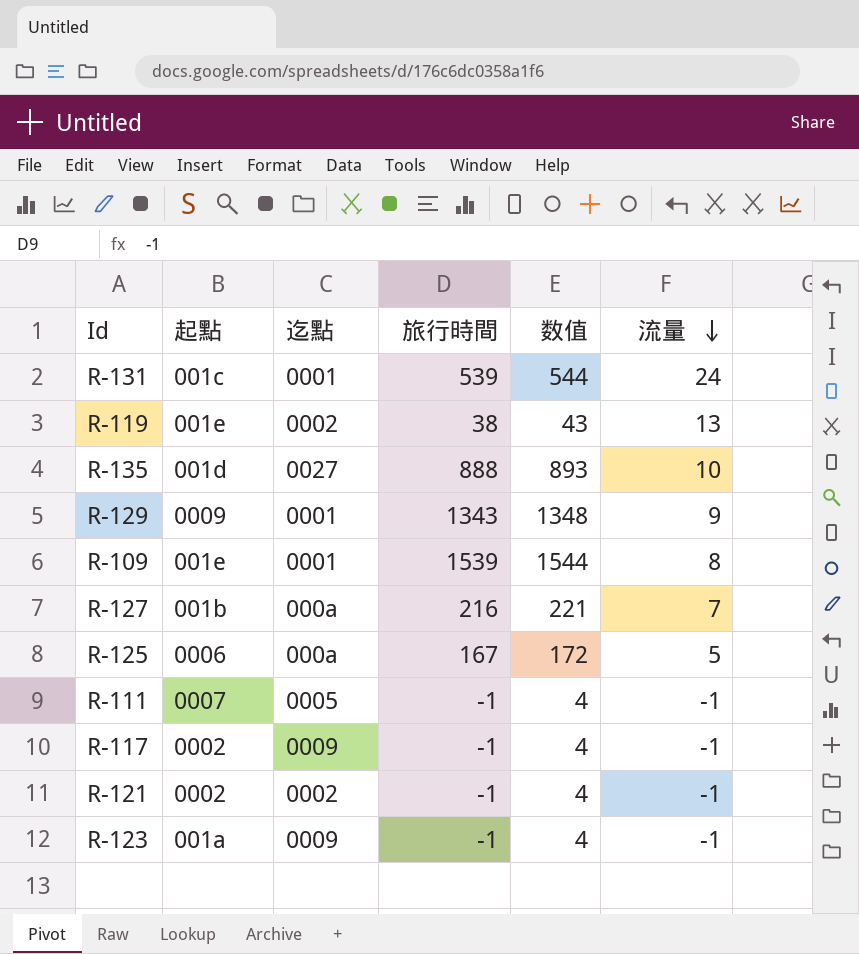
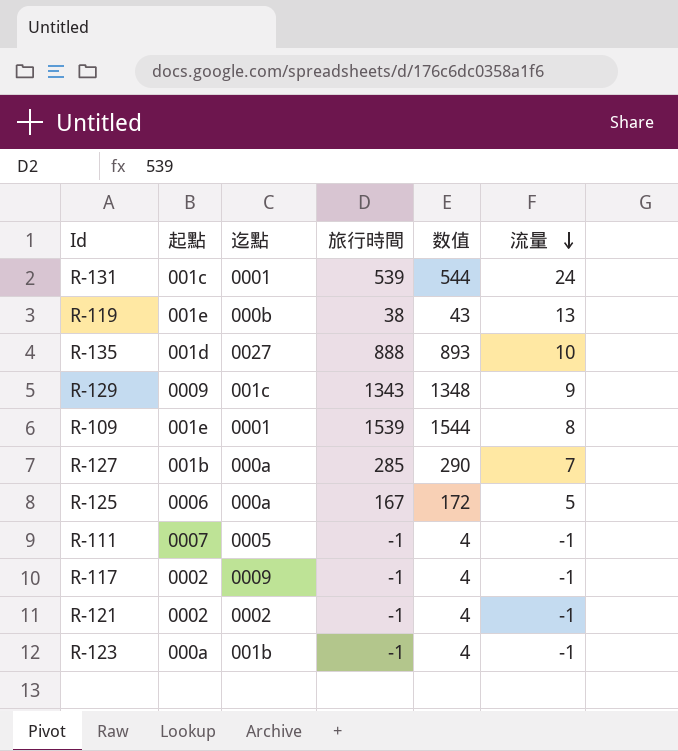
R-119 | 迄點: 0002 -> 000b
R-129 | 迄點: 0001 -> 001c
R-127 | 旅行時間: 216 -> 285
R-127 | 数值: 221 -> 290
R-123 | 起點: 001a -> 000a
R-123 | 迄點: 0009 -> 001b

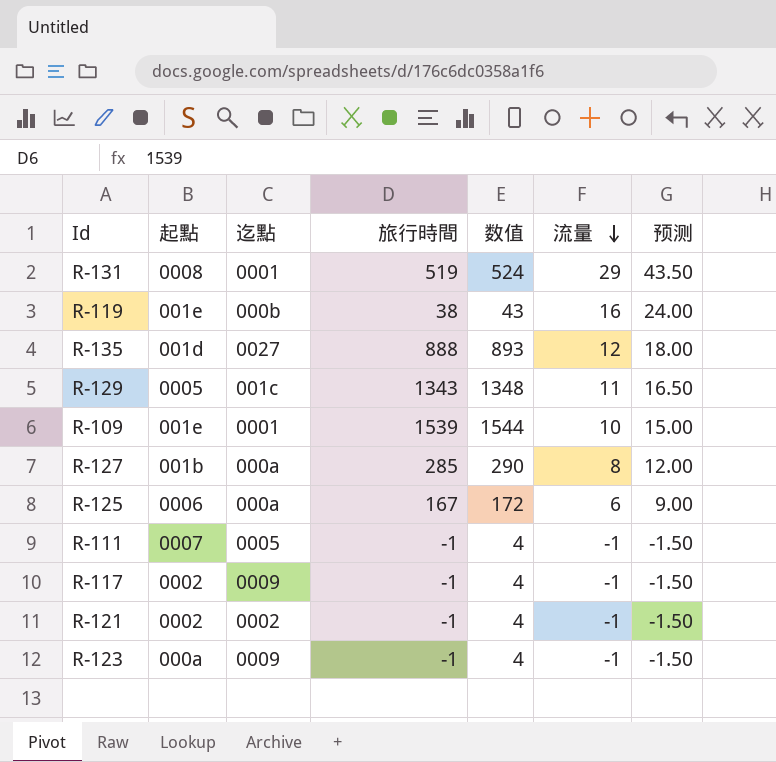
column 预测 | formula: none -> [流量] * 1.5
R-131 | 起點: 001c -> 0008
R-131 | 旅行時間: 539 -> 519
R-131 | 数值: 544 -> 524
R-131 | 流量: 24 -> 29
R-119 | 流量: 13 -> 16
R-135 | 流量: 10 -> 12
R-129 | 起點: 0009 -> 0005
R-129 | 流量: 9 -> 11
R-109 | 流量: 8 -> 10
R-127 | 流量: 7 -> 8
R-125 | 流量: 5 -> 6
R-123 | 迄點: 001b -> 0009

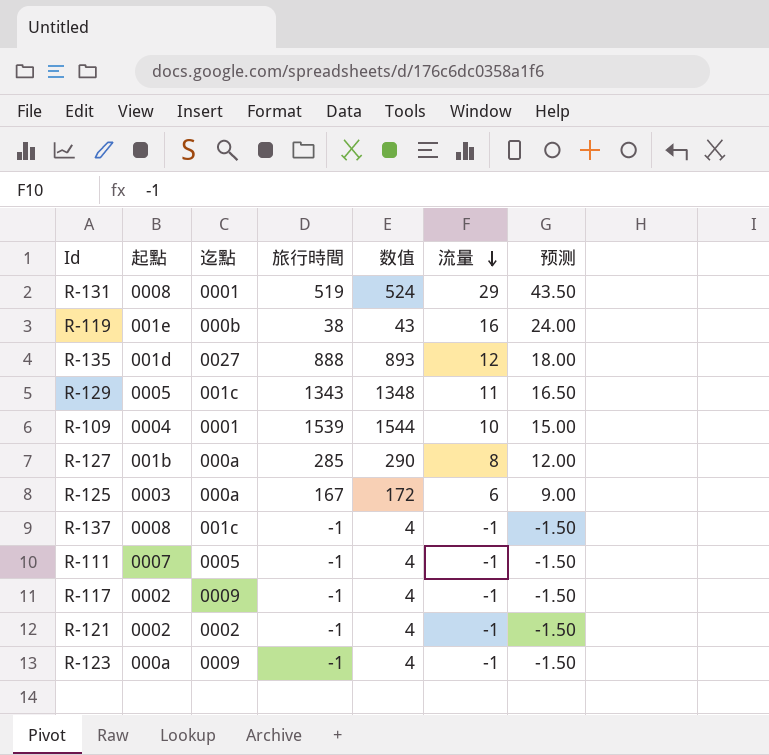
R-109 | 起點: 001e -> 0004
R-125 | 起點: 0006 -> 0003
row R-137: none -> 0008 | 001c | -1 | 4 | -1 | -1.50

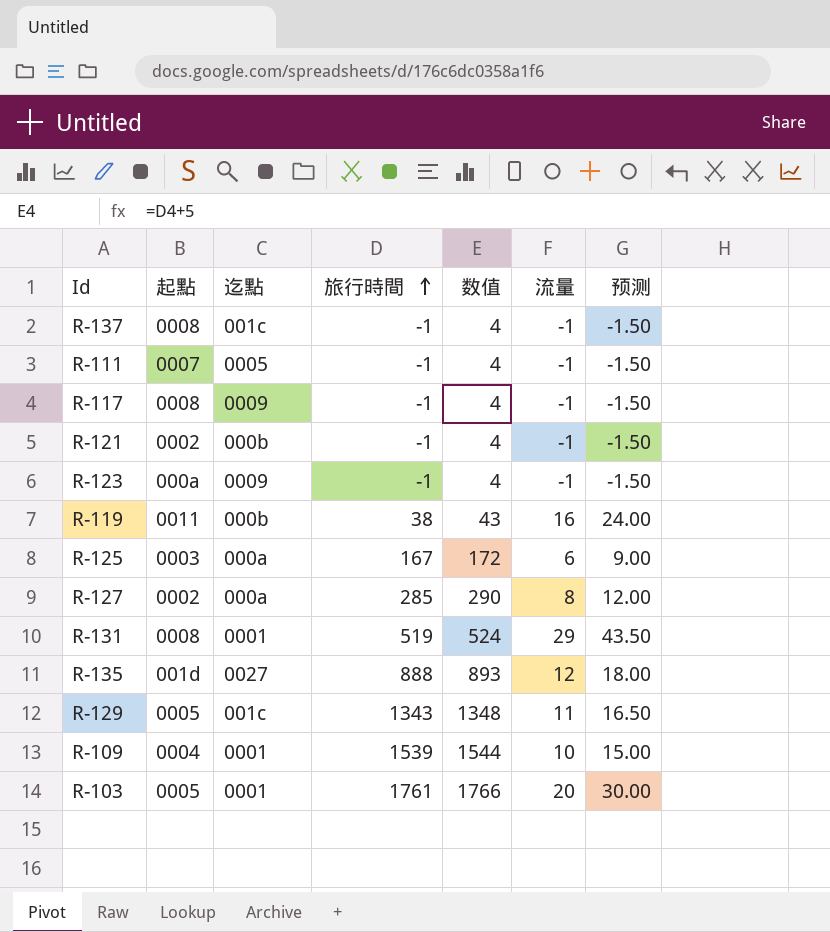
row order: 流量 descending -> 旅行時間 ascending
R-117 | 起點: 0002 -> 0008
R-121 | 迄點: 0002 -> 000b
R-119 | 起點: 001e -> 0011
R-127 | 起點: 001b -> 0002
row R-103: none -> 0005 | 0001 | 1761 | 1766 | 20 | 30.00

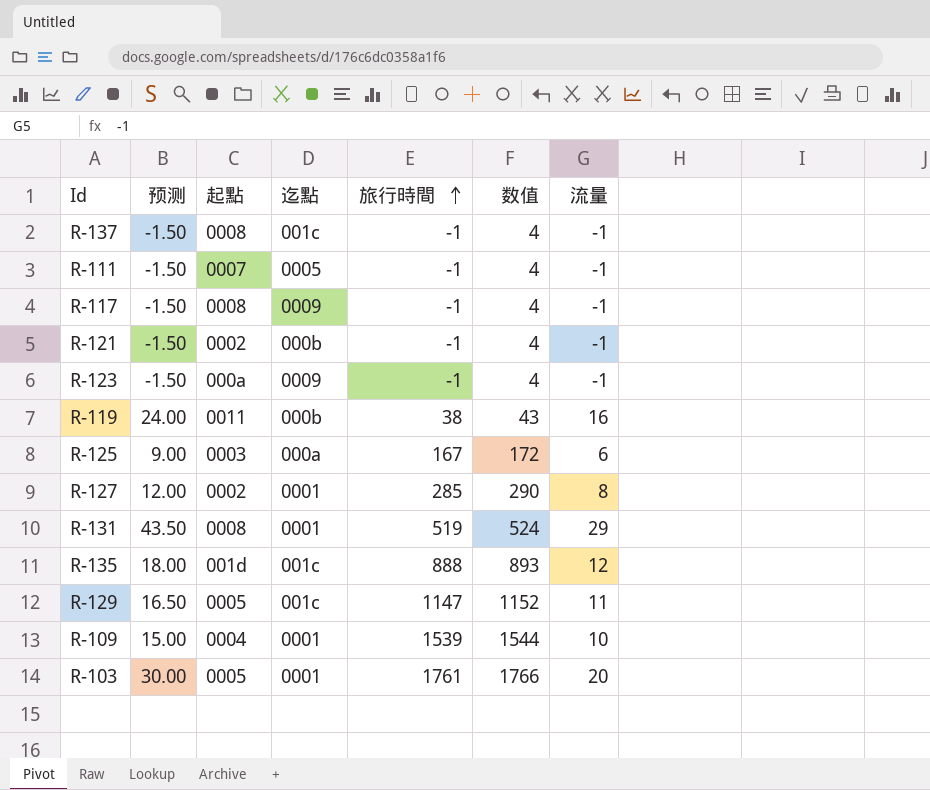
column 预测 | position: 7 -> 2
R-127 | 迄點: 000a -> 0001
R-135 | 迄點: 0027 -> 001c
R-129 | 旅行時間: 1343 -> 1147
R-129 | 数值: 1348 -> 1152

